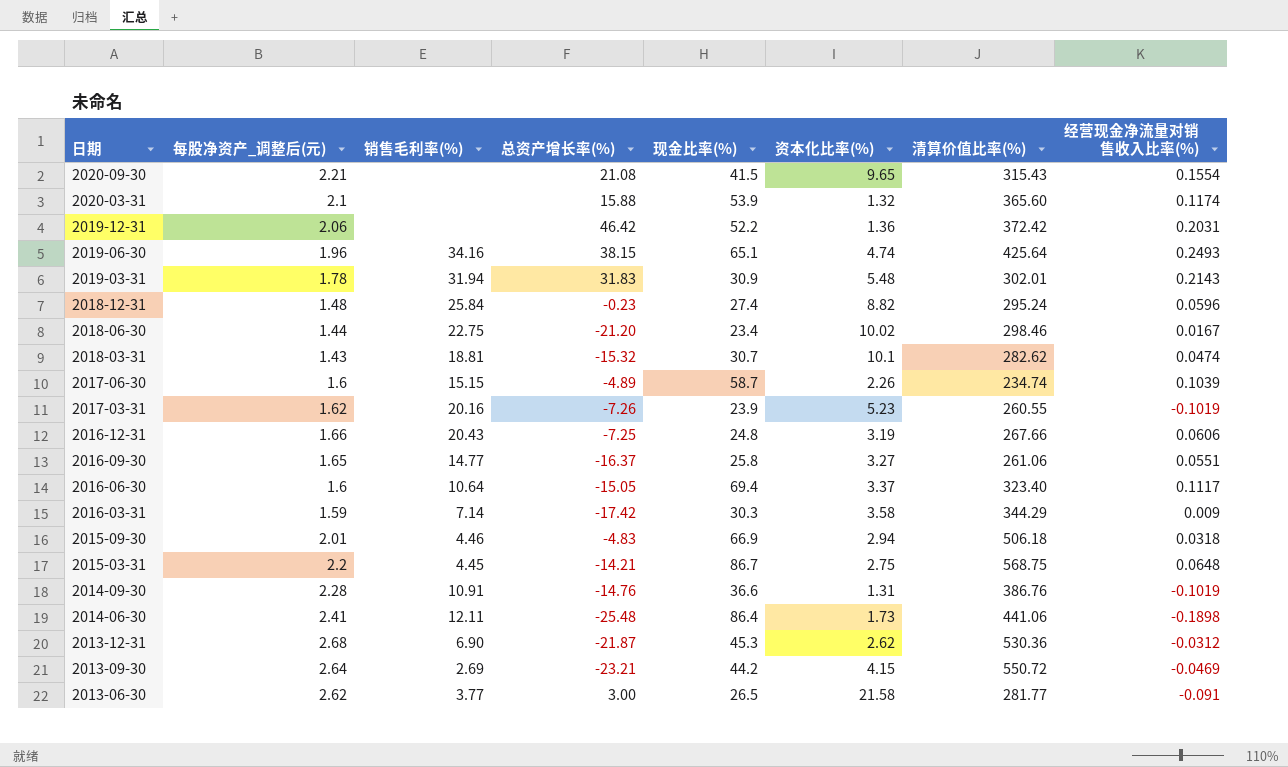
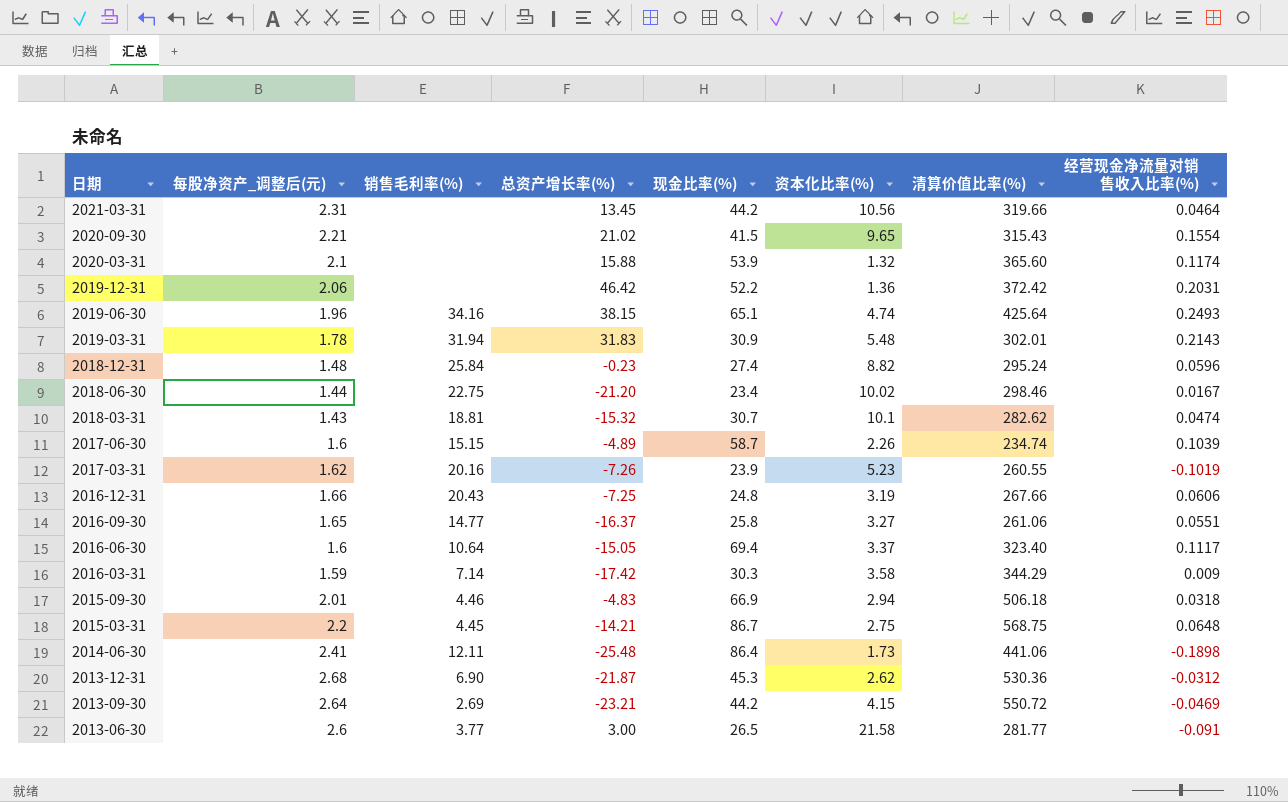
row 2014-09-30: 2.28 | 10.91 | -14.76 | 36.6 | 1.31 | 386.76 | -0.1019 -> none
row 2021-03-31: none -> 2.31 | none | 13.45 | 44.2 | 10.56 | 319.66 | 0.0464
2020-09-30 | 总资产增长率(%): 21.08 -> 21.02
2013-06-30 | 每股净资产_调整后(元): 2.62 -> 2.6

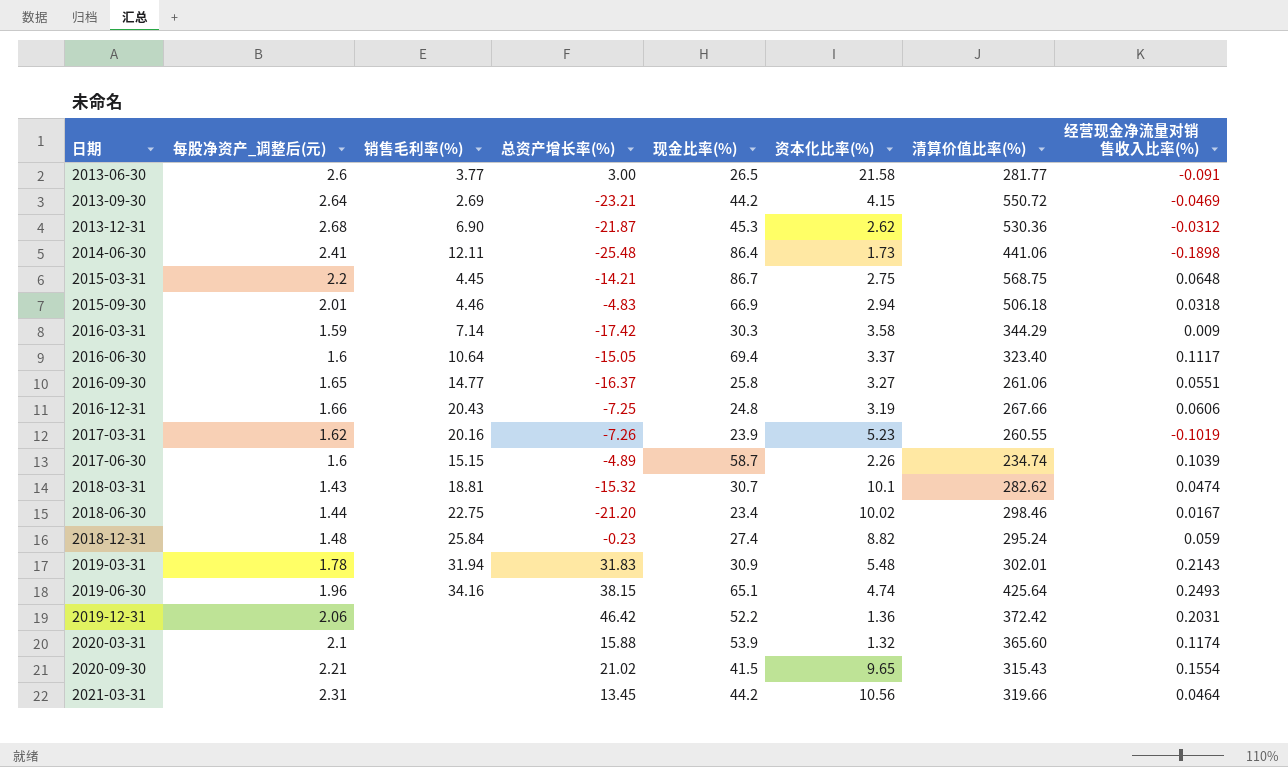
row order: 日期 descending -> 日期 ascending
2018-12-31 | 经营现金净流量对销售收入比率(%): 0.0596 -> 0.059

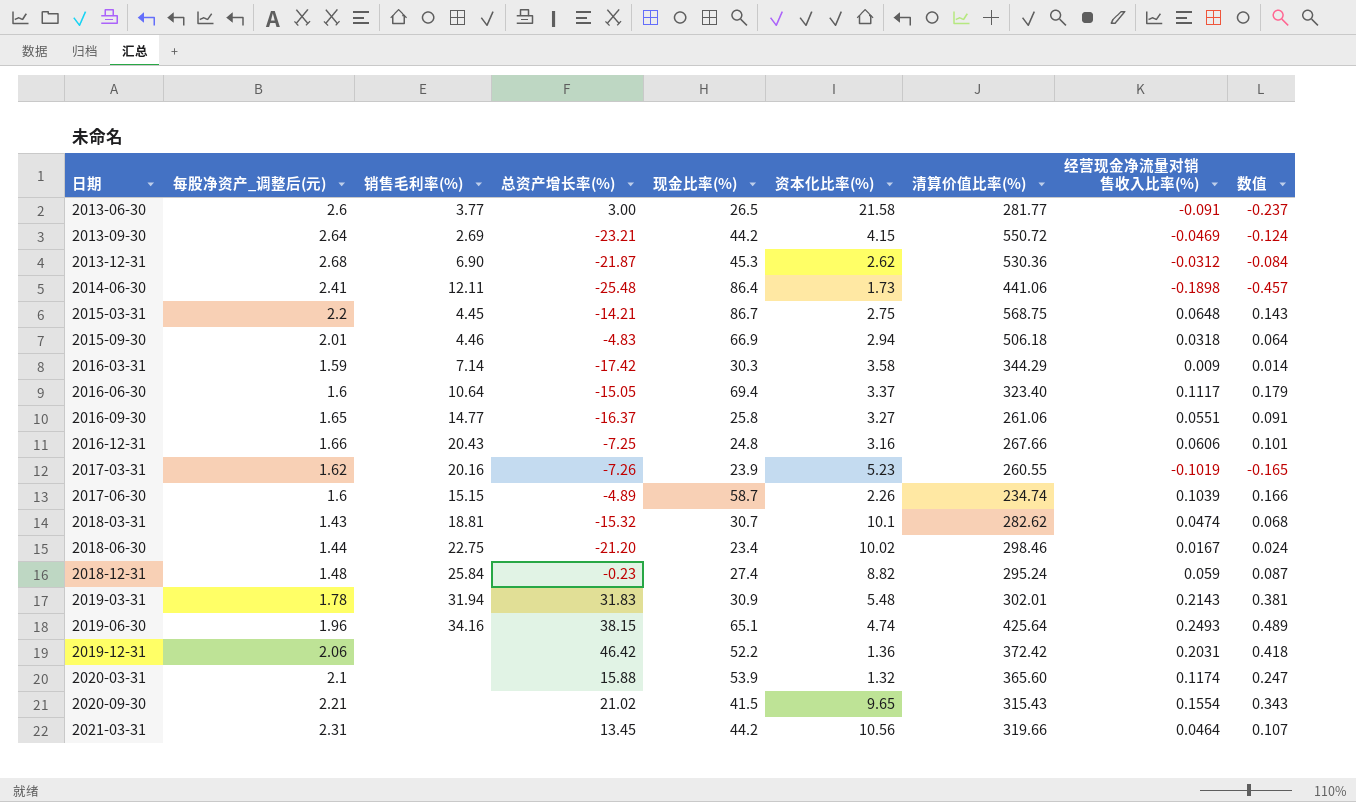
column 数值 | formula: none -> [每股净资产_调整后(元)] * [经营现金净流量对销售收入比率(%)]
2016-12-31 | 资本化比率(%): 3.19 -> 3.16

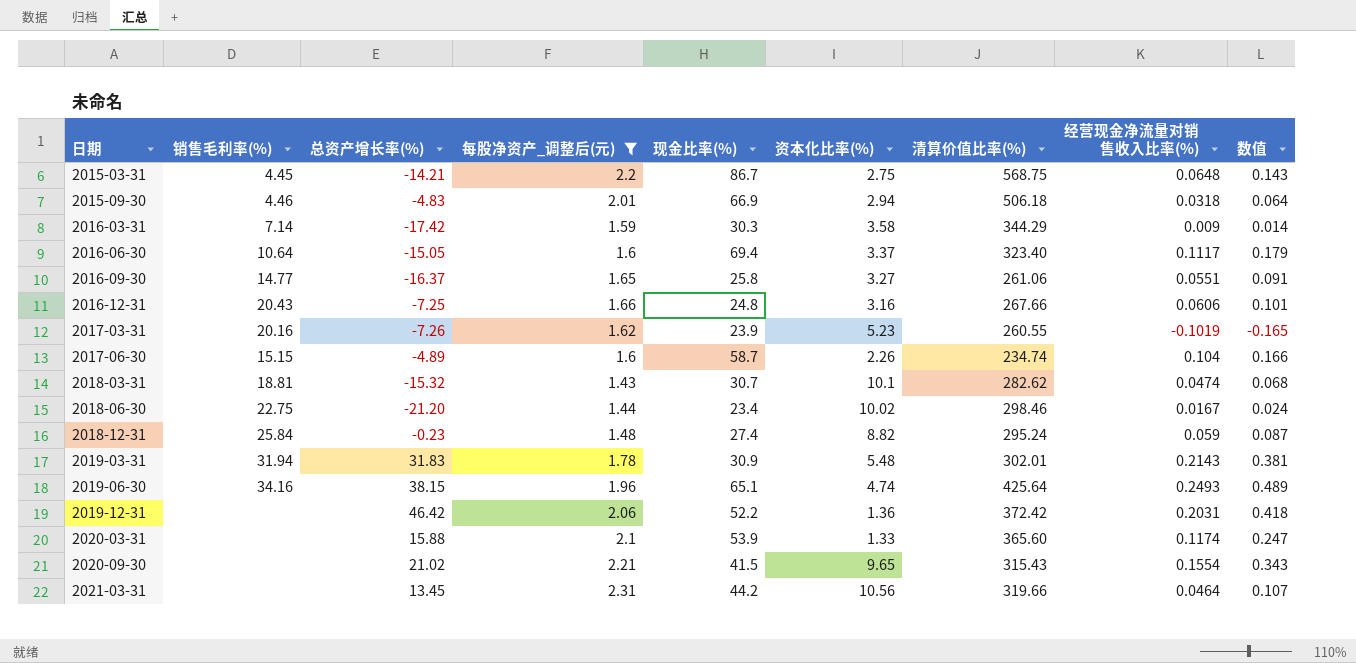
filter: none -> 每股净资产_调整后(元) <= 2.31
column 每股净资产_调整后(元) | position: 2 -> 4
2017-06-30 | 经营现金净流量对销售收入比率(%): 0.1039 -> 0.104
2020-03-31 | 资本化比率(%): 1.32 -> 1.33

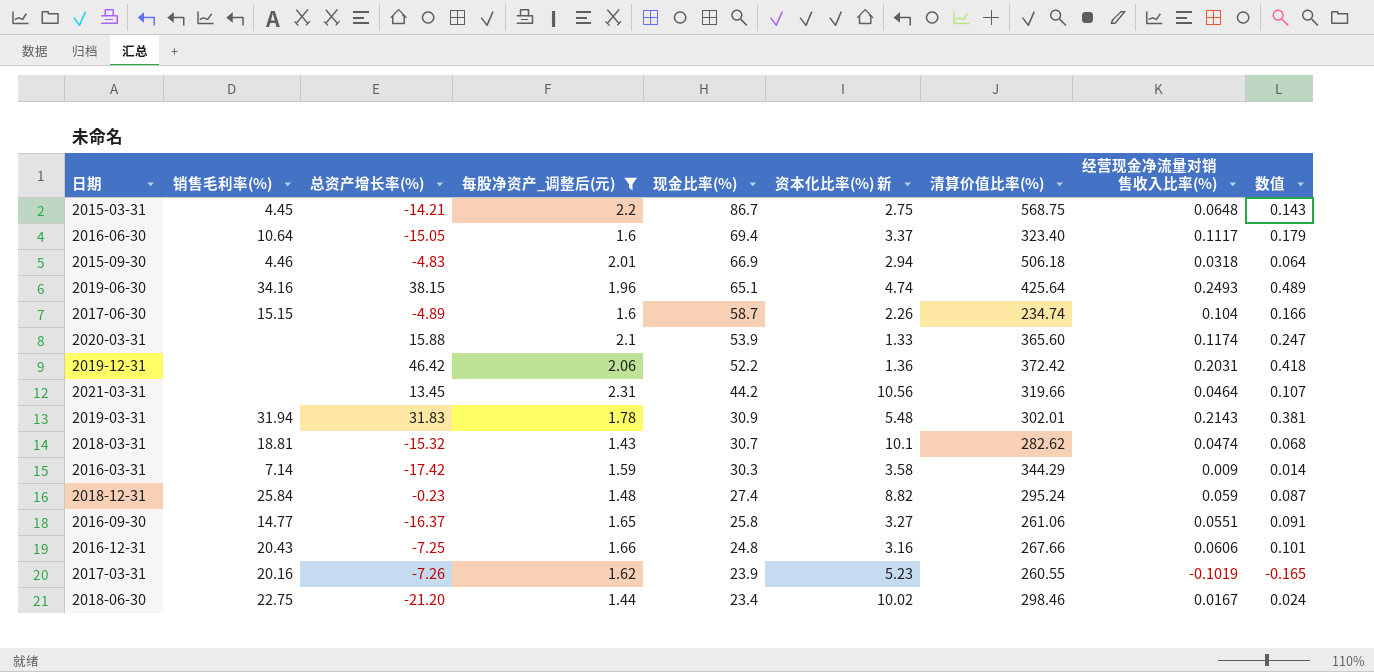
row order: 日期 ascending -> 现金比率(%) descending
column name: 资本化比率(%) -> 资本化比率(%) 新
row 2020-09-30: none | 21.02 | 2.21 | 41.5 | 9.65 | 315.43 | 0.1554 | 0.343 -> none

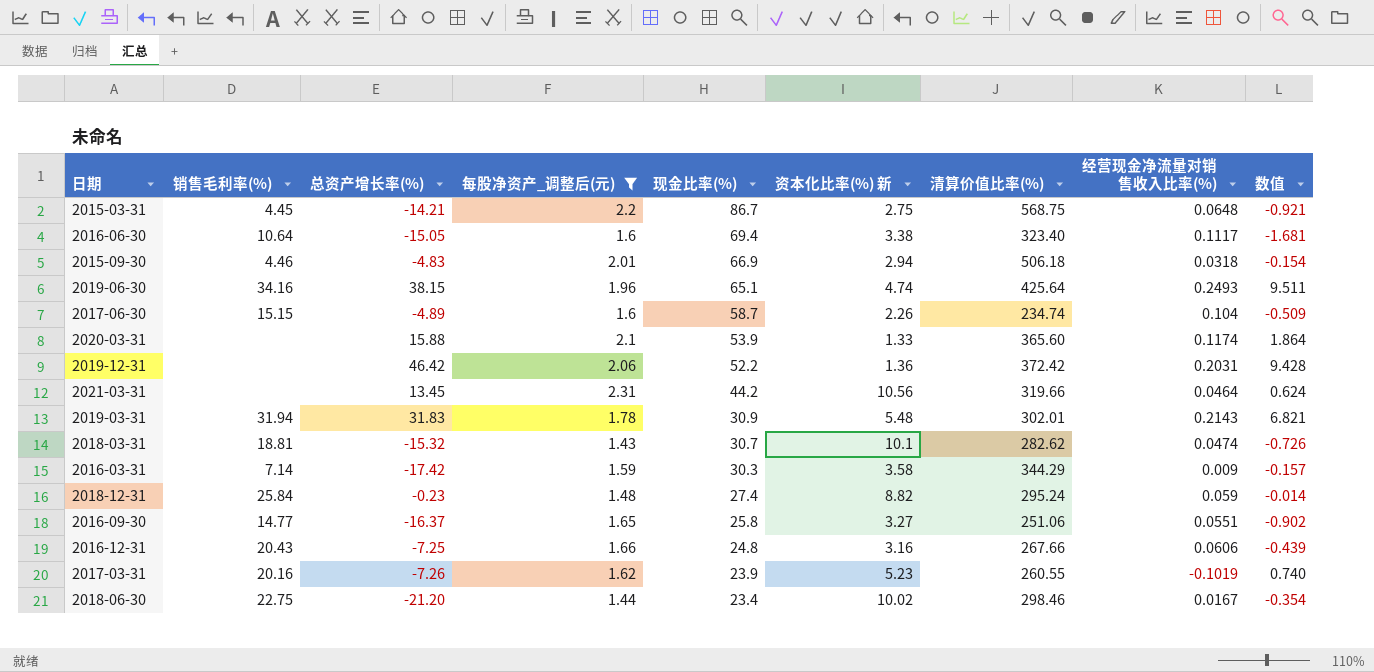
column 数值 | formula: [每股净资产_调整后(元)] * [经营现金净流量对销售收入比率(%)] -> [总资产增长率(%)] * [经营现金净流量对销售收入比率(%)]
2016-06-30 | 资本化比率(%) 新: 3.37 -> 3.38
2016-09-30 | 清算价值比率(%): 261.06 -> 251.06

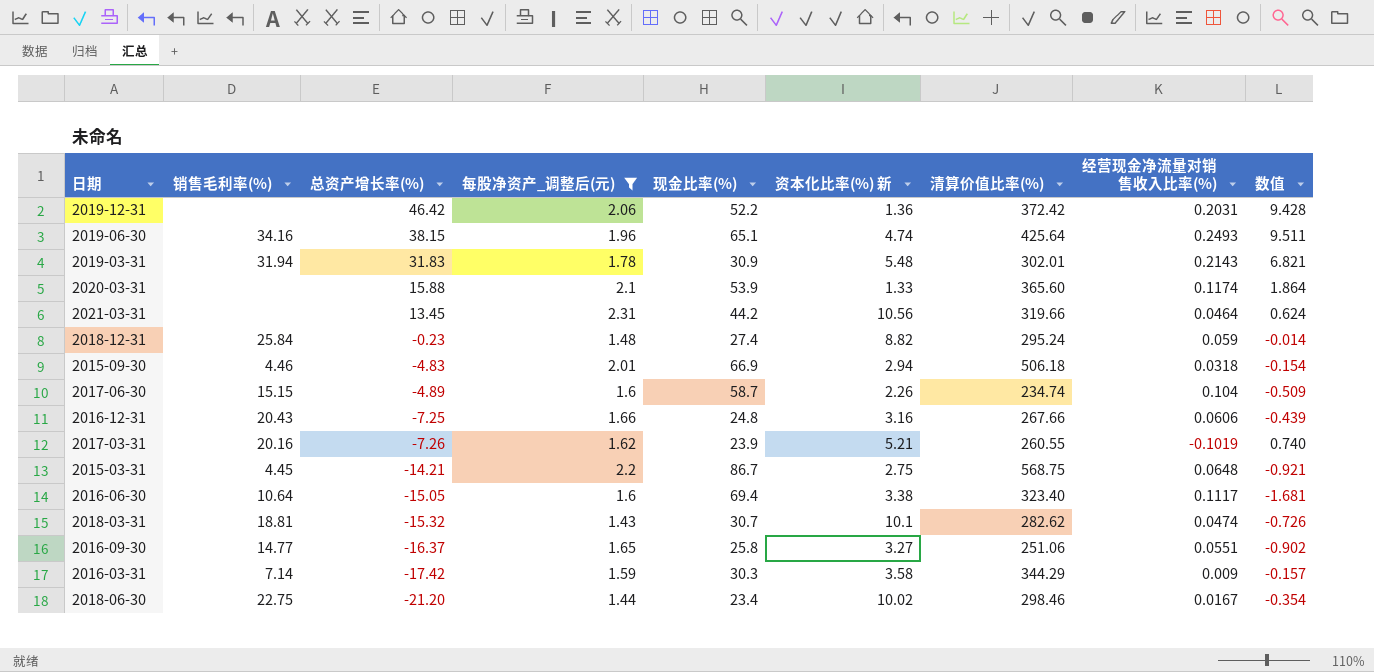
row order: 现金比率(%) descending -> 总资产增长率(%) descending
2017-03-31 | 资本化比率(%) 新: 5.23 -> 5.21

